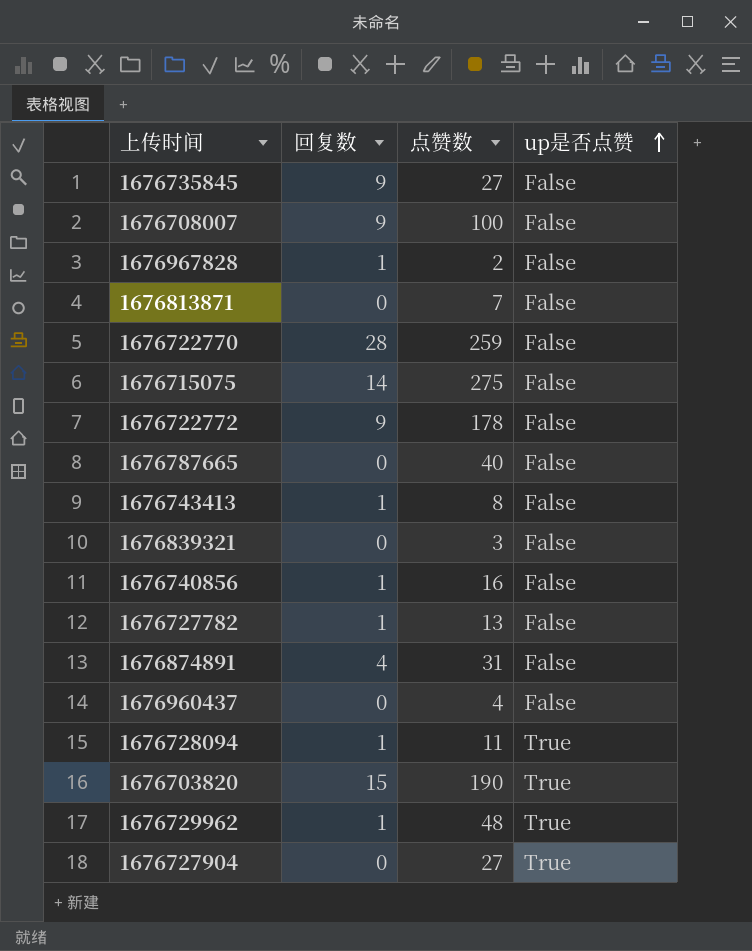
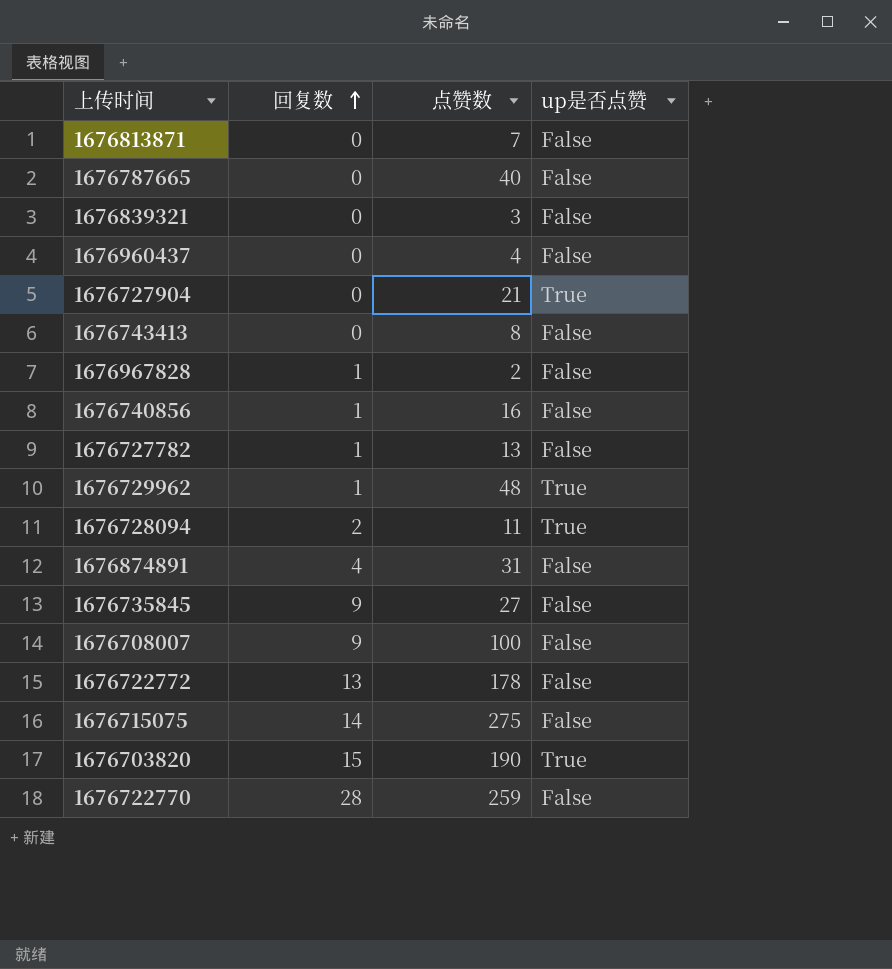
row order: up是否点赞 ascending -> 回复数 ascending
1676727904 | 点赞数: 27 -> 21
1676743413 | 回复数: 1 -> 0
1676728094 | 回复数: 1 -> 2
1676722772 | 回复数: 9 -> 13

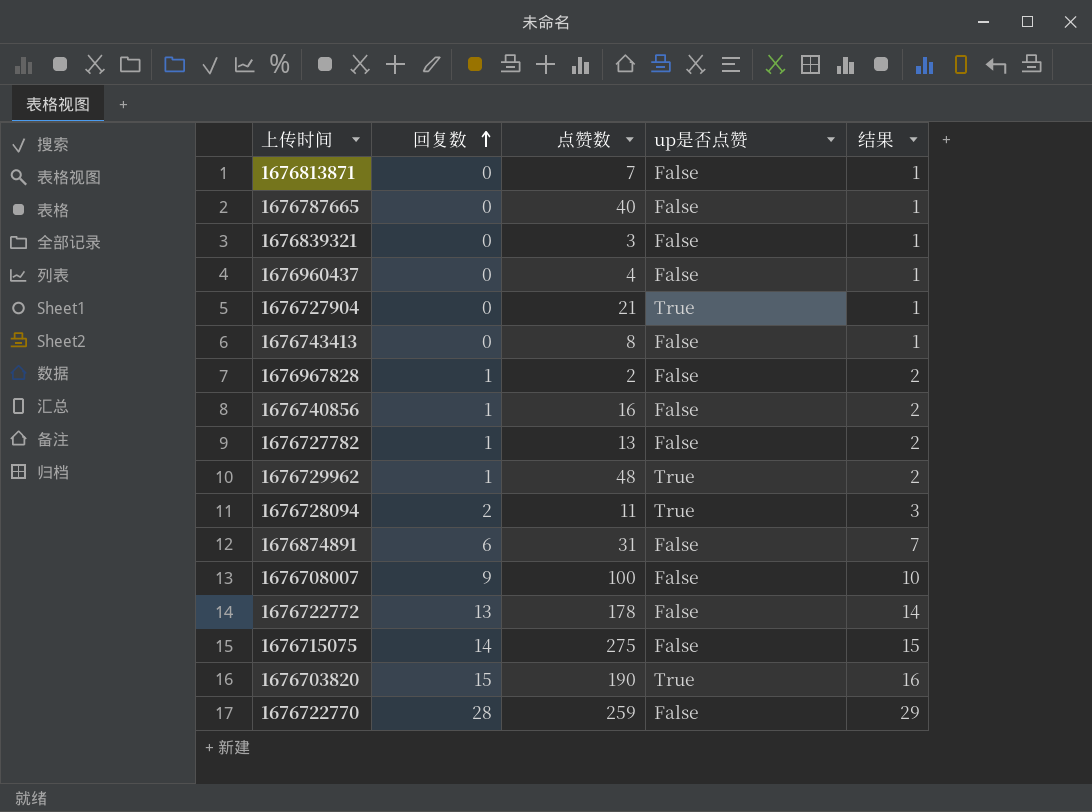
column 结果 | formula: none -> [回复数] + 1
row 1676735845: 9 | 27 | False -> none
1676874891 | 回复数: 4 -> 6

